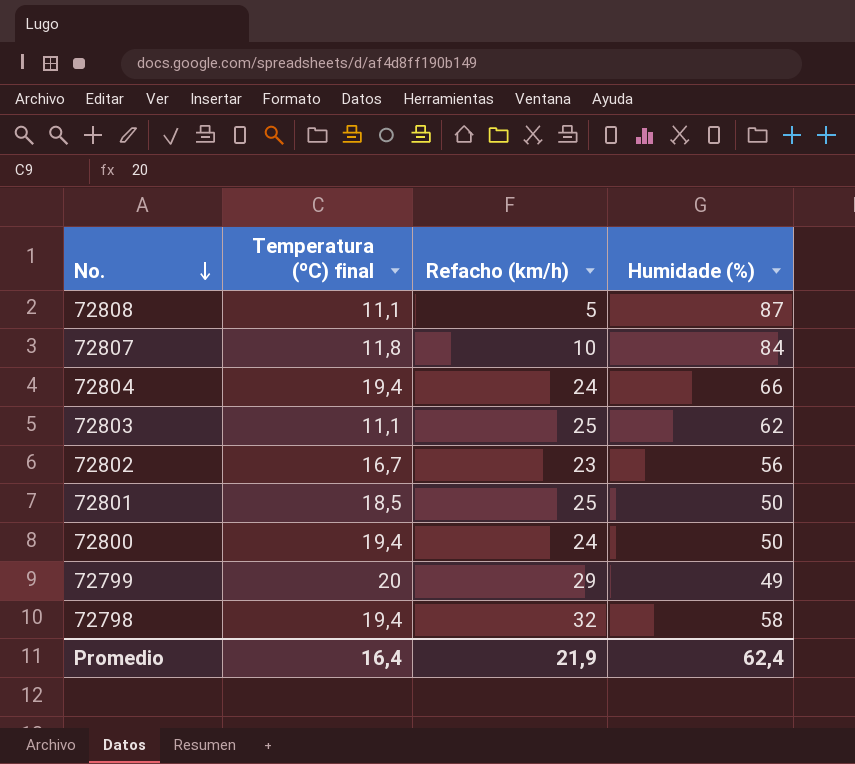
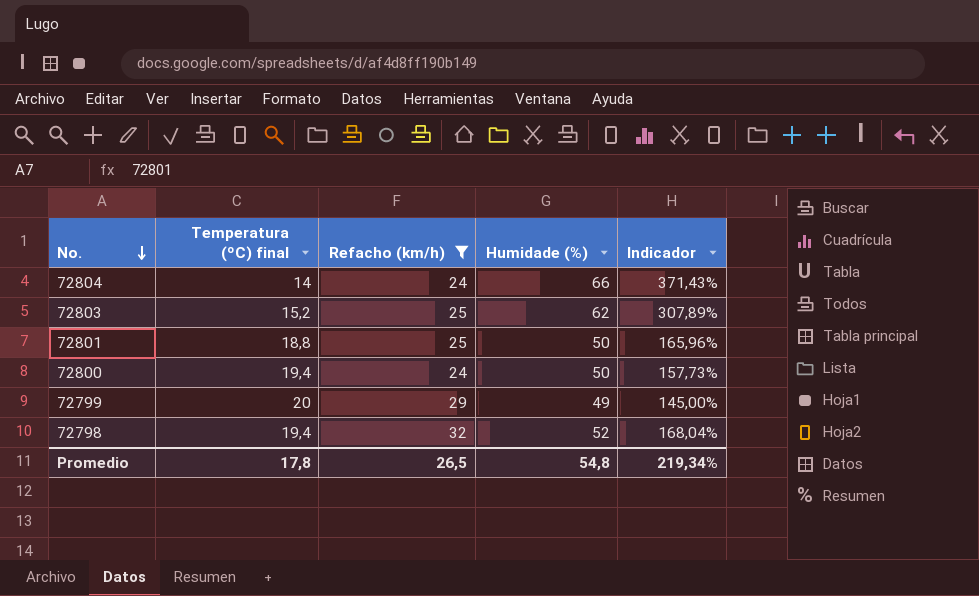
filter: none -> Refacho (km/h) >= 24
column Indicador | formula: none -> ([Humidade (%)] - [Temperatura (ºC) final]) / [Temperatura (ºC) final]
72804 | Temperatura (ºC) final: 19,4 -> 14
72803 | Temperatura (ºC) final: 11,1 -> 15,2
72801 | Temperatura (ºC) final: 18,5 -> 18,8
72798 | Humidade (%): 58 -> 52
Promedio | Temperatura (ºC) final: 16,4 -> 17,8
Promedio | Refacho (km/h): 21,9 -> 26,5
Promedio | Humidade (%): 62,4 -> 54,8

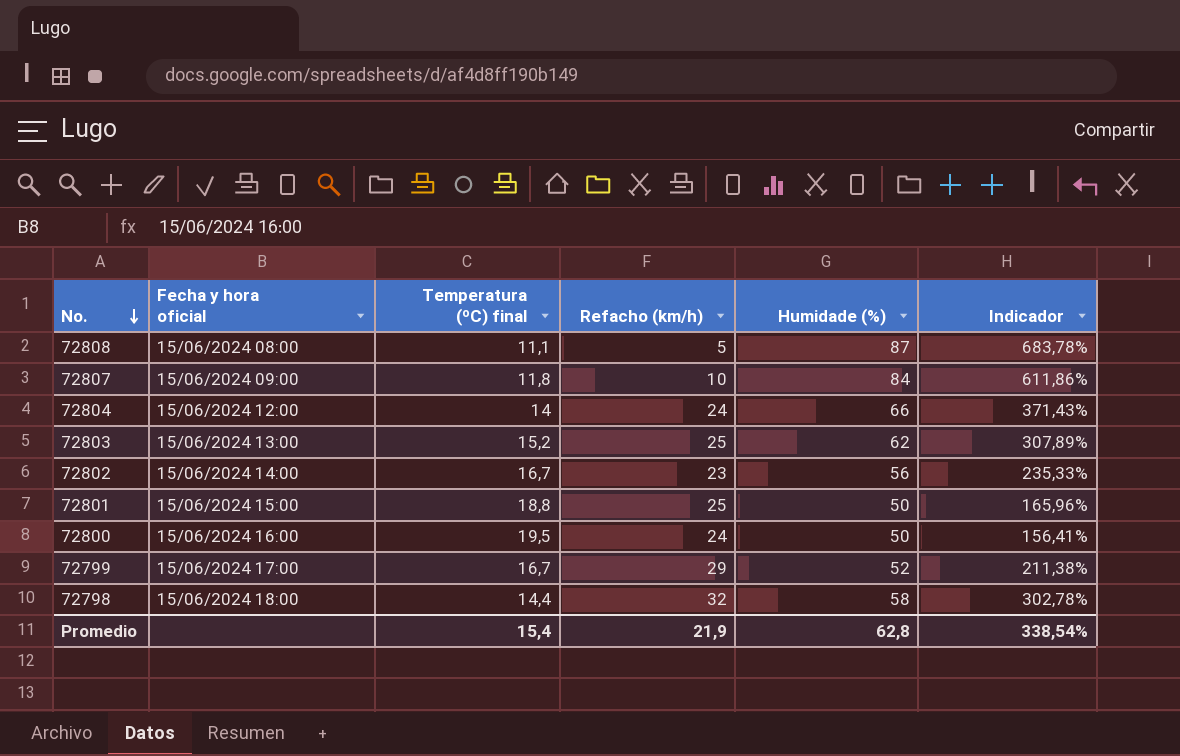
filter: Refacho (km/h) >= 24 -> none
column Fecha y hora oficial | position: none -> 2
72800 | Temperatura (ºC) final: 19,4 -> 19,5
72800 | Indicador: 157,73% -> 156,41%
72799 | Temperatura (ºC) final: 20 -> 16,7
72799 | Humidade (%): 49 -> 52
72799 | Indicador: 145,00% -> 211,38%
72798 | Temperatura (ºC) final: 19,4 -> 14,4
72798 | Humidade (%): 52 -> 58
72798 | Indicador: 168,04% -> 302,78%
Promedio | Temperatura (ºC) final: 17,8 -> 15,4
Promedio | Refacho (km/h): 26,5 -> 21,9
Promedio | Humidade (%): 54,8 -> 62,8
Promedio | Indicador: 219,34% -> 338,54%

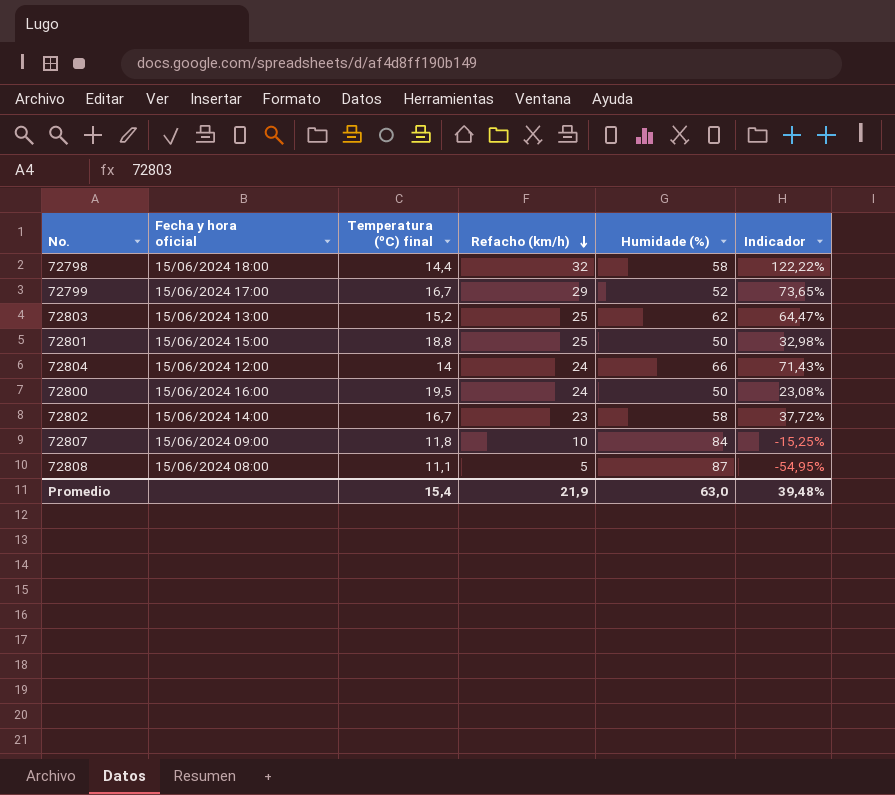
row order: No. descending -> Refacho (km/h) descending
column Indicador | formula: ([Humidade (%)] - [Temperatura (ºC) final]) / [Temperatura (ºC) final] -> ([Refacho (km/h)] - [Temperatura (ºC) final]) / [Temperatura (ºC) final]
72802 | Humidade (%): 56 -> 58
Promedio | Humidade (%): 62,8 -> 63,0
Promedio | Indicador: 338,54% -> 39,48%

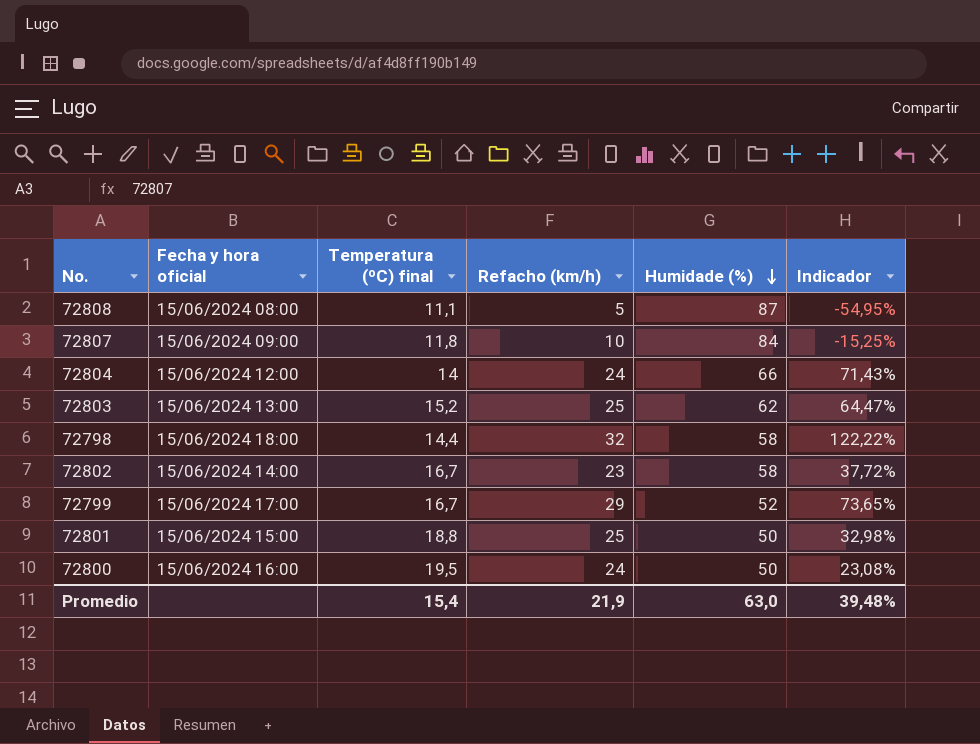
row order: Refacho (km/h) descending -> Humidade (%) descending

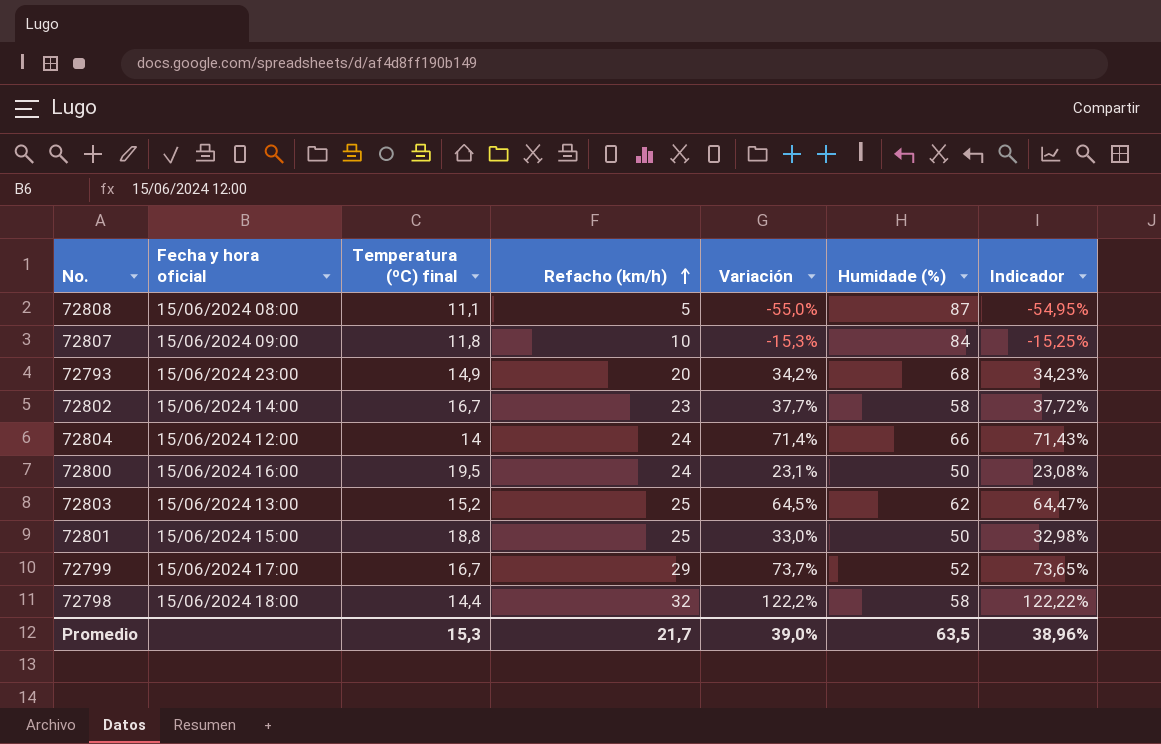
row order: Humidade (%) descending -> Refacho (km/h) ascending
column Variación | formula: none -> ([Refacho (km/h)] - [Temperatura (ºC) final]) / [Temperatura (ºC) final]
row 72793: none -> 15/06/2024 23:00 | 14,9 | 20 | 34,2% | 68 | 34,23%
Promedio | Temperatura (ºC) final: 15,4 -> 15,3
Promedio | Refacho (km/h): 21,9 -> 21,7
Promedio | Humidade (%): 63,0 -> 63,5
Promedio | Indicador: 39,48% -> 38,96%

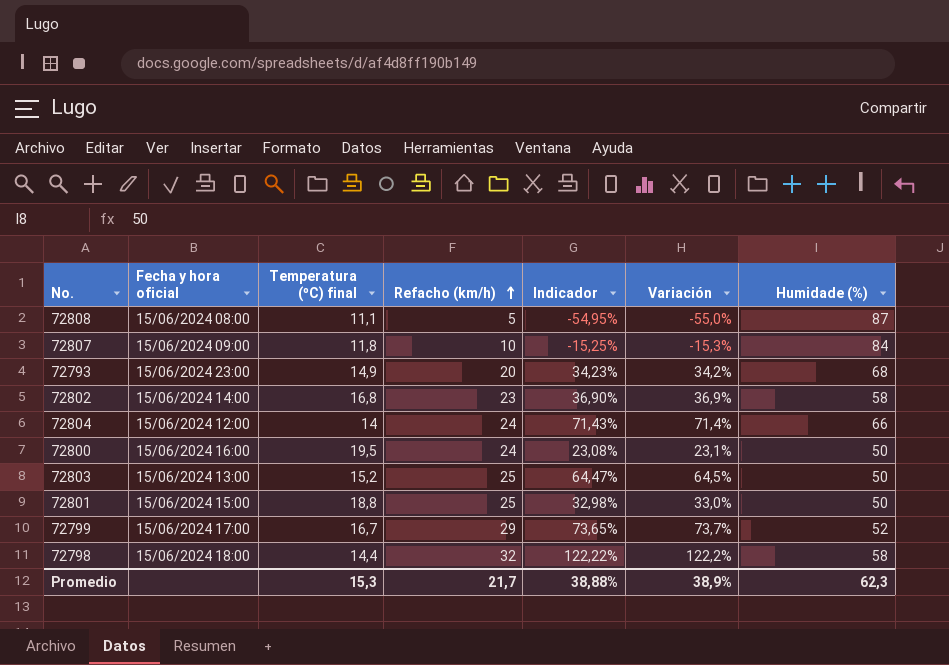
column Indicador | position: 7 -> 5
72802 | Temperatura (ºC) final: 16,7 -> 16,8
72802 | Indicador: 37,72% -> 36,90%
72802 | Variación: 37,7% -> 36,9%
72803 | Humidade (%): 62 -> 50
Promedio | Indicador: 38,96% -> 38,88%
Promedio | Variación: 39,0% -> 38,9%
Promedio | Humidade (%): 63,5 -> 62,3

